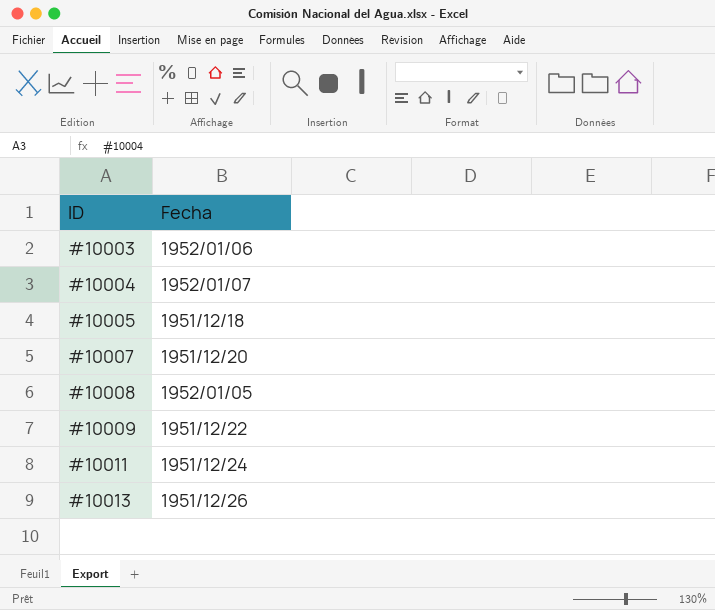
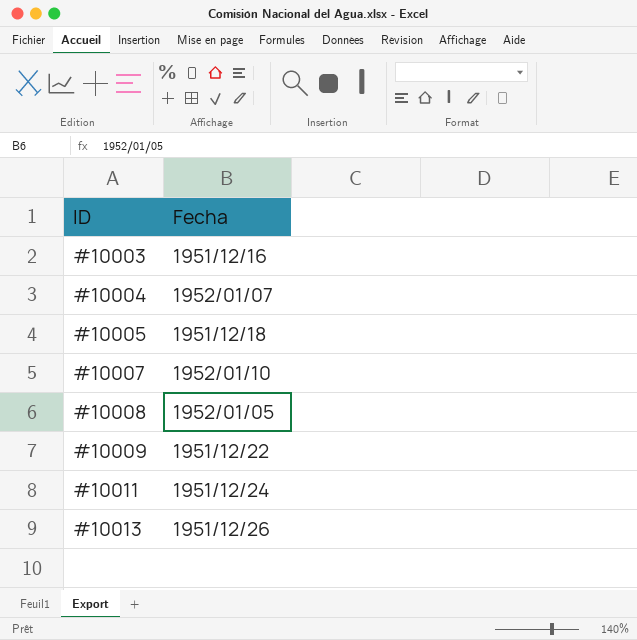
#10003 | Fecha: 1952/01/06 -> 1951/12/16
#10007 | Fecha: 1951/12/20 -> 1952/01/10

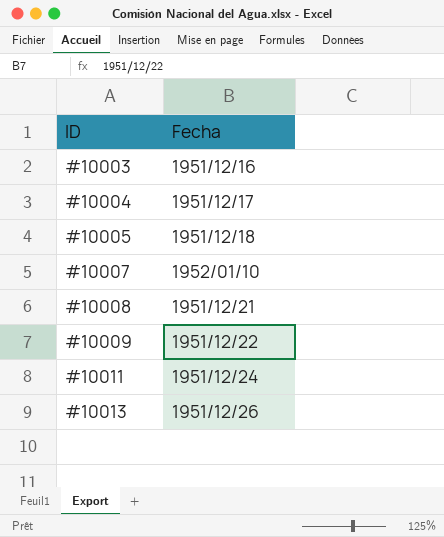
#10004 | Fecha: 1952/01/07 -> 1951/12/17
#10008 | Fecha: 1952/01/05 -> 1951/12/21

